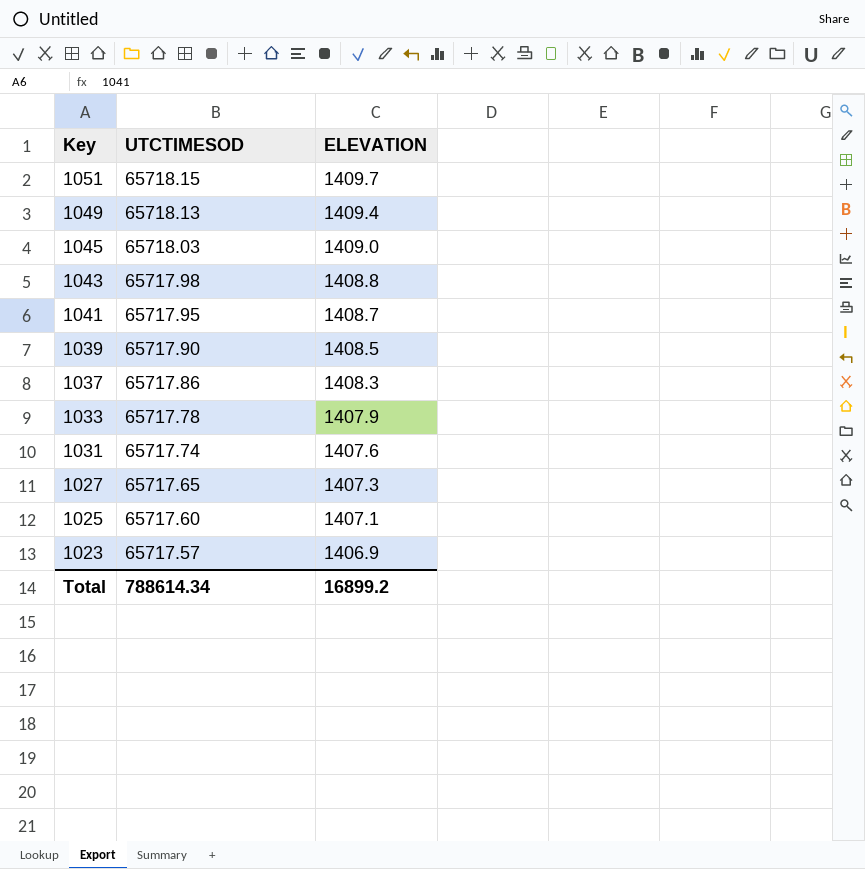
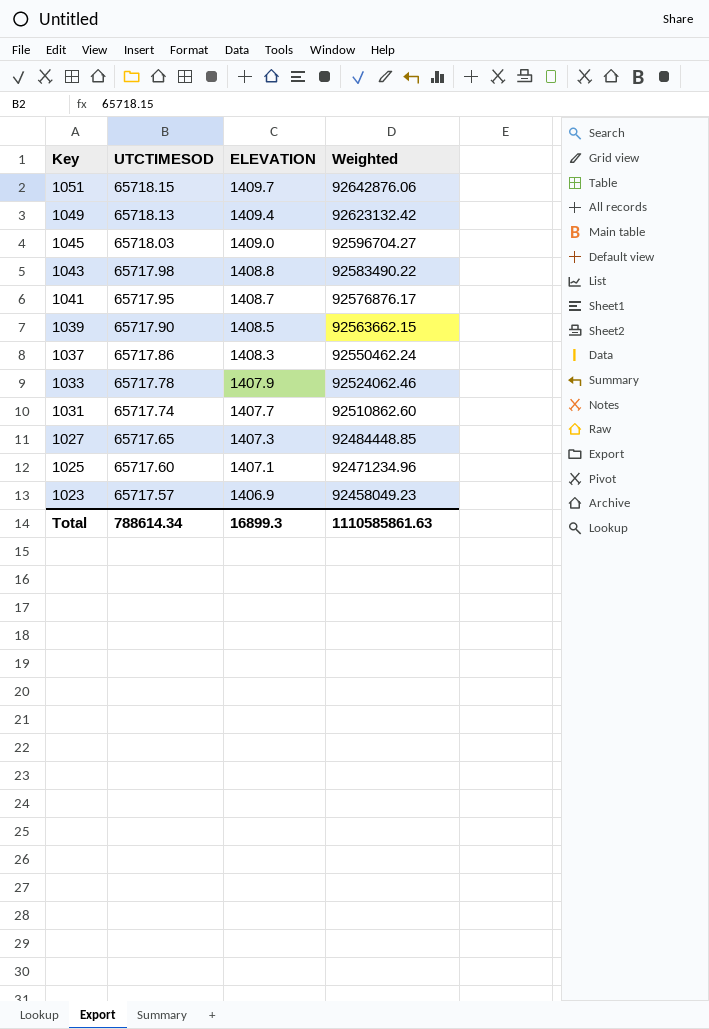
column Weighted | formula: none -> [UTCTIMESOD] * [ELEVATION]
1031 | ELEVATION: 1407.6 -> 1407.7
Total | ELEVATION: 16899.2 -> 16899.3

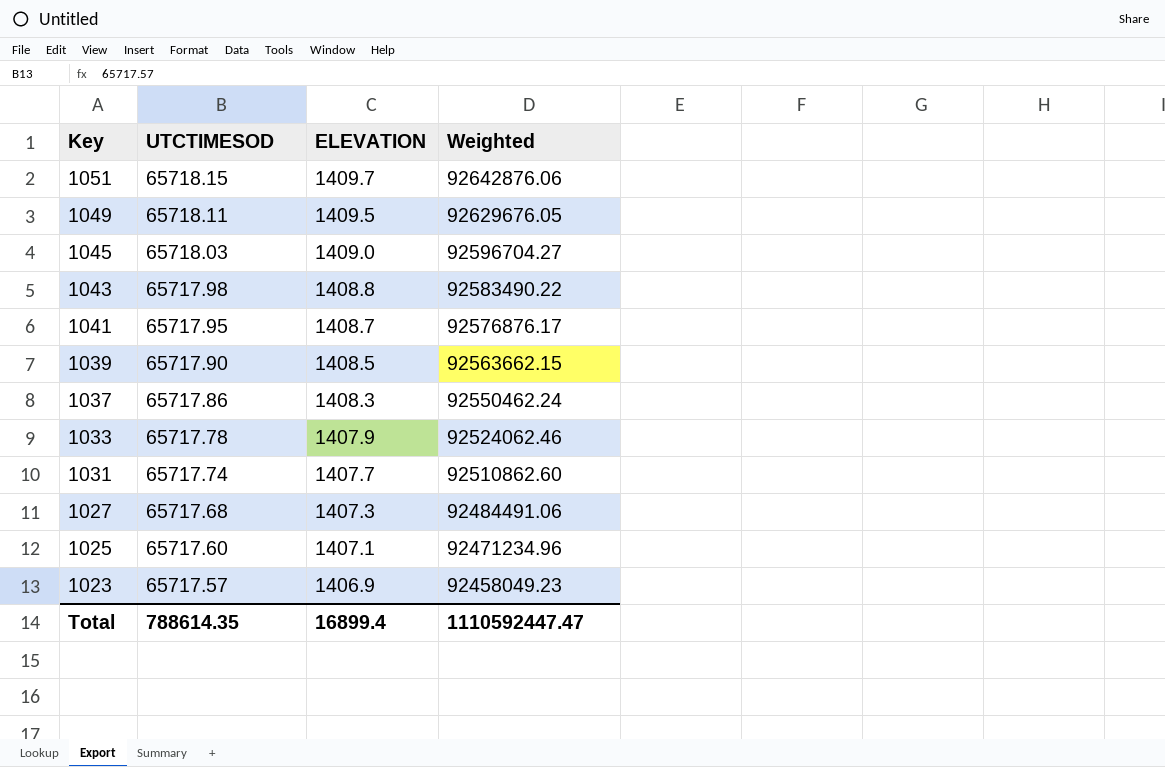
1049 | UTCTIMESOD: 65718.13 -> 65718.11
1049 | ELEVATION: 1409.4 -> 1409.5
1049 | Weighted: 92623132.42 -> 92629676.05
1027 | UTCTIMESOD: 65717.65 -> 65717.68
1027 | Weighted: 92484448.85 -> 92484491.06
Total | UTCTIMESOD: 788614.34 -> 788614.35
Total | ELEVATION: 16899.3 -> 16899.4
Total | Weighted: 1110585861.63 -> 1110592447.47

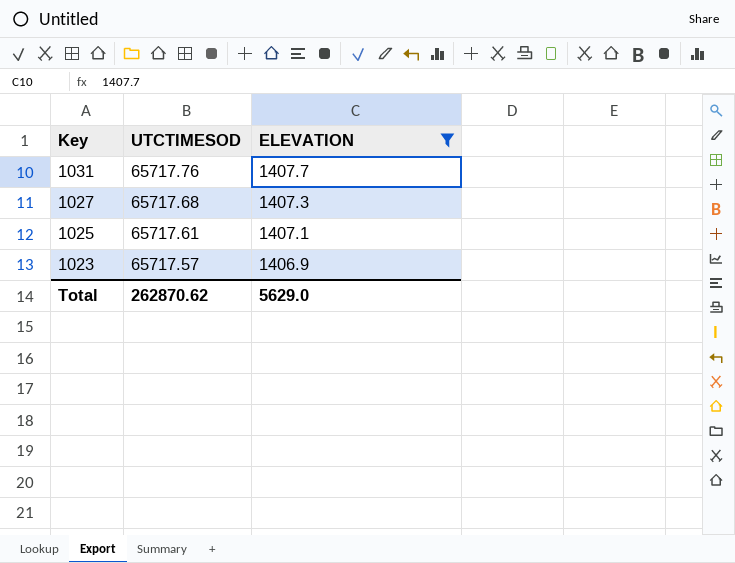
filter: none -> ELEVATION <= 1407.7
column Weighted | formula: [UTCTIMESOD] * [ELEVATION] -> none
1031 | UTCTIMESOD: 65717.74 -> 65717.76
1025 | UTCTIMESOD: 65717.60 -> 65717.61
Total | UTCTIMESOD: 788614.35 -> 262870.62
Total | ELEVATION: 16899.4 -> 5629.0

